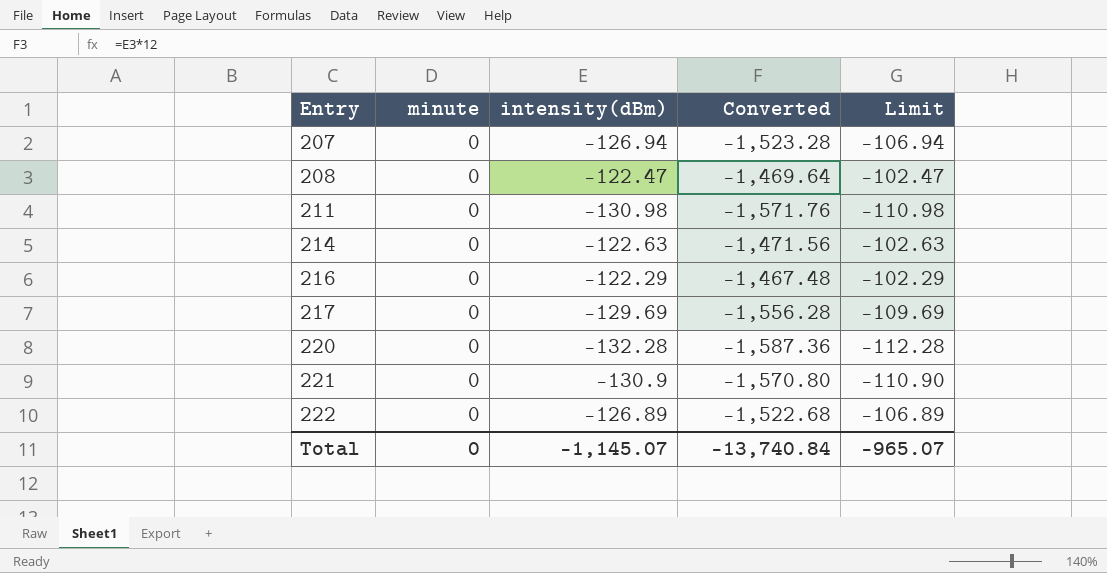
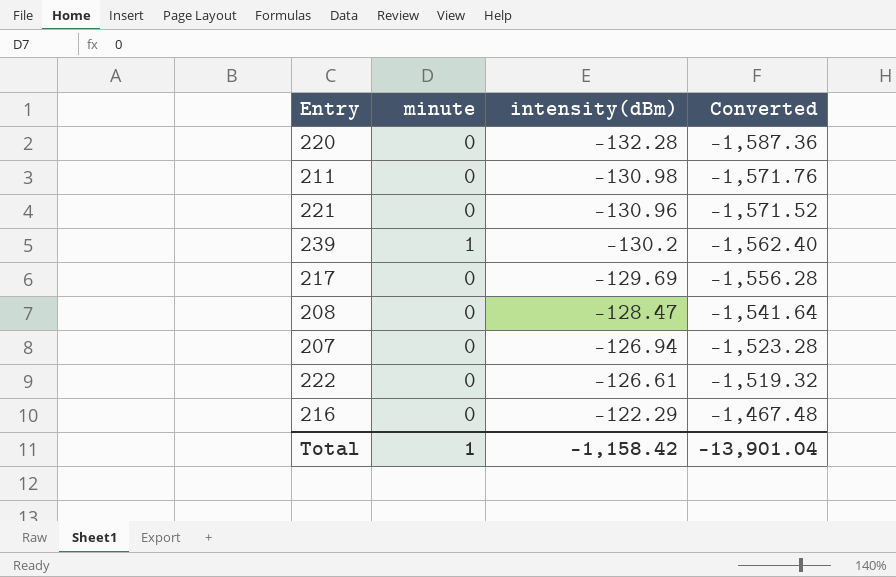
row order: Entry ascending -> intensity(dBm) ascending
column Limit | formula: [intensity(dBm)] + 20 -> none
row 214: 0 | -122.63 | -1,471.56 | -102.63 -> none
221 | intensity(dBm): -130.9 -> -130.96
221 | Converted: -1,570.80 -> -1,571.52
row 239: none -> 1 | -130.2 | -1,562.40
208 | intensity(dBm): -122.47 -> -128.47
208 | Converted: -1,469.64 -> -1,541.64
222 | intensity(dBm): -126.89 -> -126.61
222 | Converted: -1,522.68 -> -1,519.32
Total | minute: 0 -> 1
Total | intensity(dBm): -1,145.07 -> -1,158.42
Total | Converted: -13,740.84 -> -13,901.04

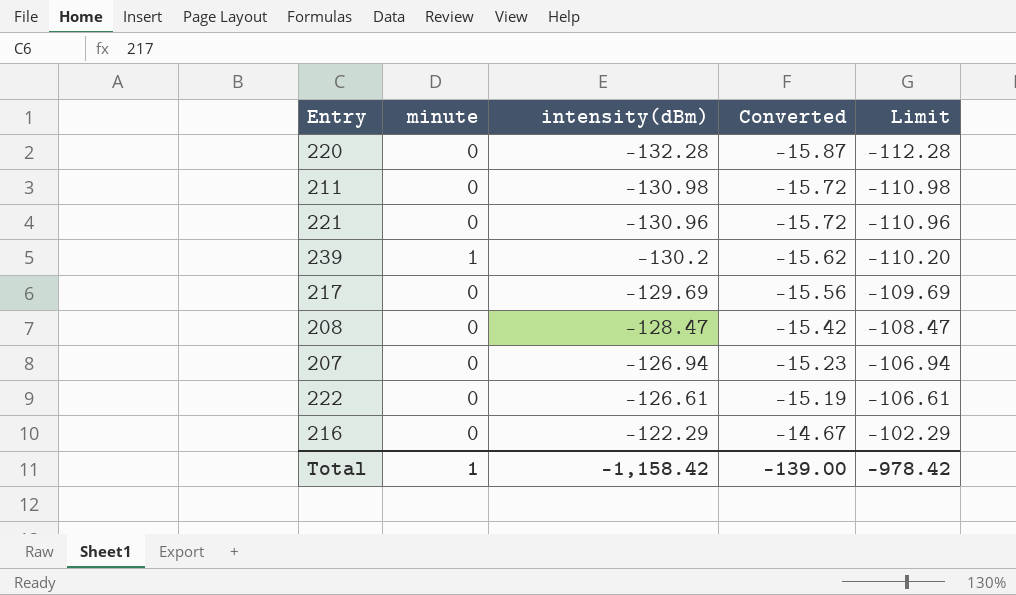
column Converted | formula: [intensity(dBm)] * 12 -> [intensity(dBm)] * 0.12
column Limit | formula: none -> [intensity(dBm)] + 20
Total | Converted: -13,901.04 -> -139.00

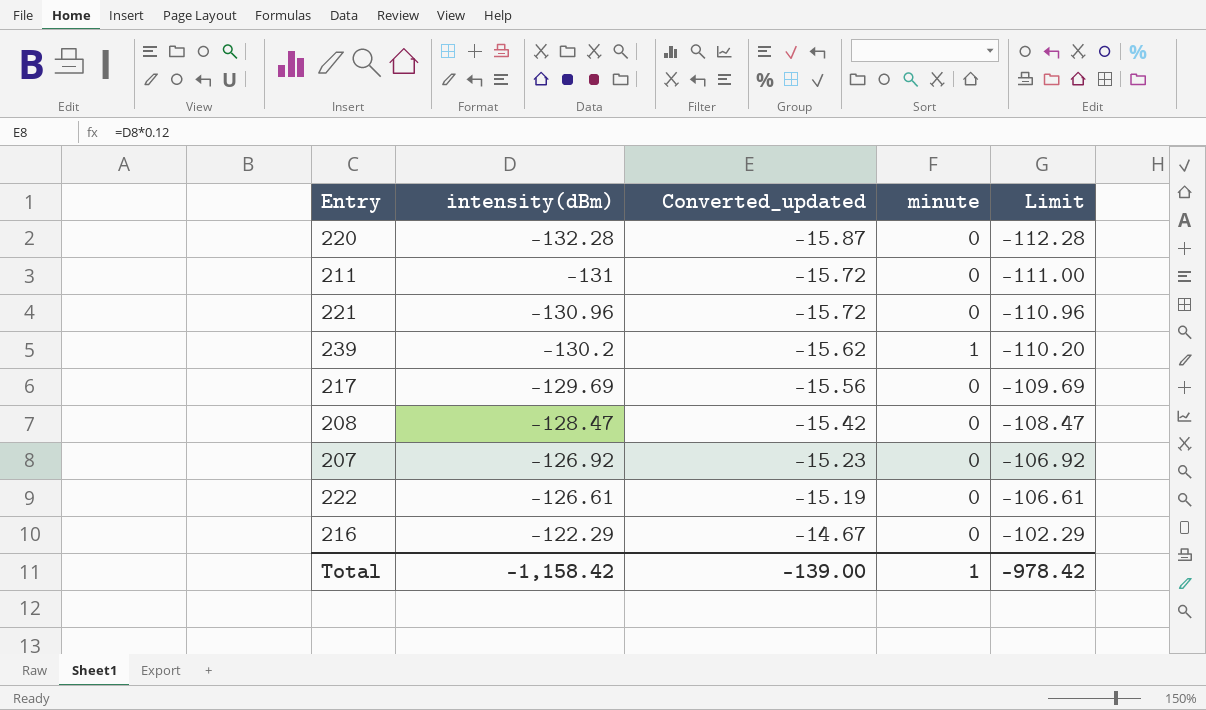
column name: Converted -> Converted_updated
column minute | position: 2 -> 4
211 | intensity(dBm): -130.98 -> -131
211 | Limit: -110.98 -> -111.00
207 | intensity(dBm): -126.94 -> -126.92
207 | Limit: -106.94 -> -106.92

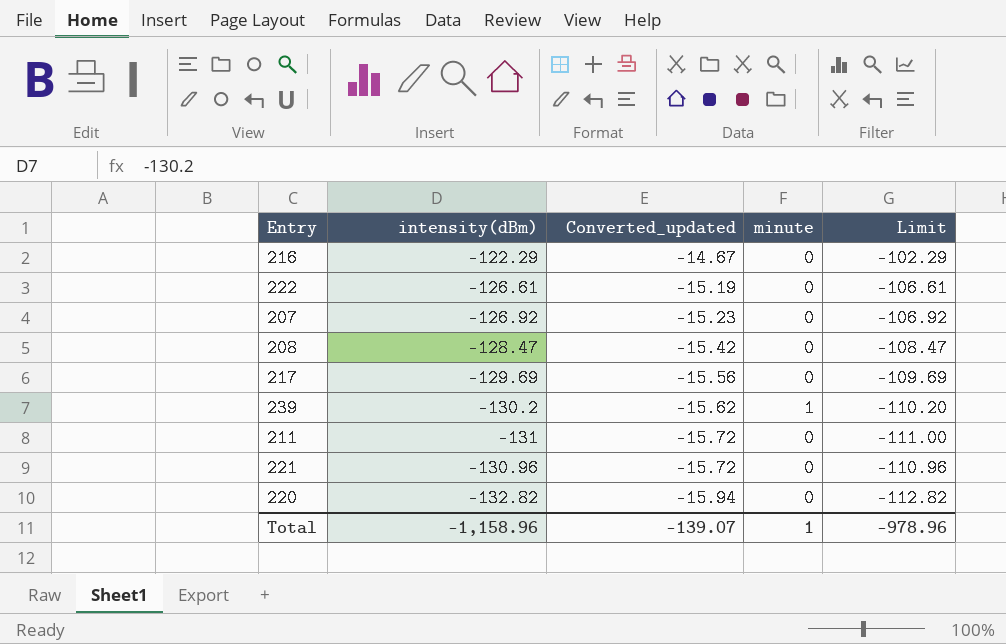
row order: intensity(dBm) ascending -> Converted_updated descending
220 | intensity(dBm): -132.28 -> -132.82
220 | Converted_updated: -15.87 -> -15.94
220 | Limit: -112.28 -> -112.82
Total | intensity(dBm): -1,158.42 -> -1,158.96
Total | Converted_updated: -139.00 -> -139.07
Total | Limit: -978.42 -> -978.96

